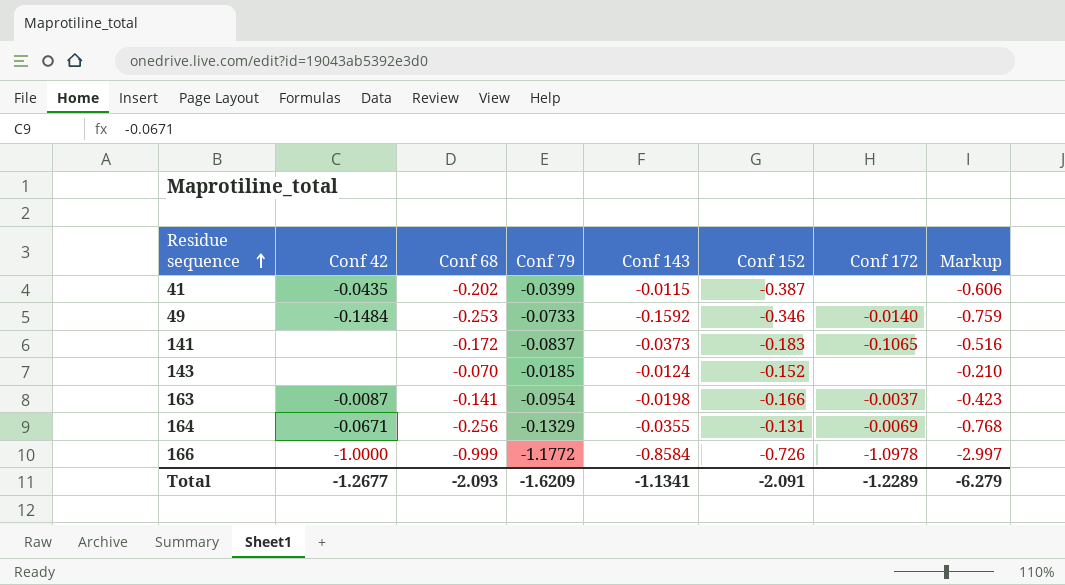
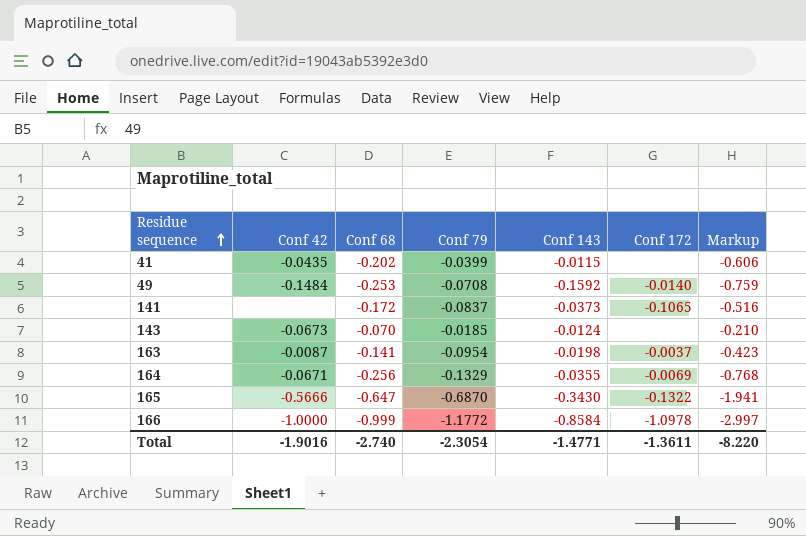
column Conf 152 | position: 6 -> none
49 | Conf 79: -0.0733 -> -0.0708
143 | Conf 42: none -> -0.0673
row 165: none -> -0.5666 | -0.647 | -0.6870 | -0.3430 | -0.1322 | -1.941
Total | Conf 42: -1.2677 -> -1.9016
Total | Conf 68: -2.093 -> -2.740
Total | Conf 79: -1.6209 -> -2.3054
Total | Conf 143: -1.1341 -> -1.4771
Total | Conf 172: -1.2289 -> -1.3611
Total | Markup: -6.279 -> -8.220

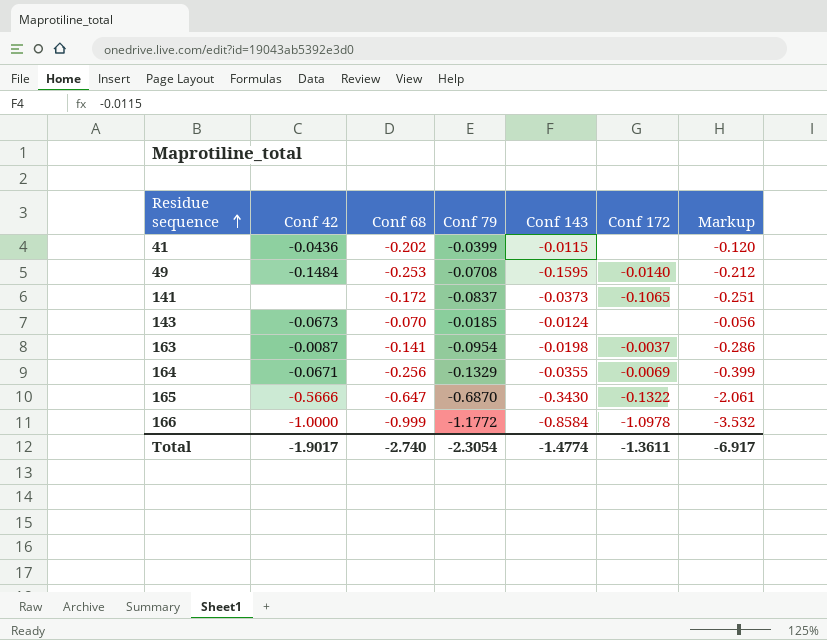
column Markup | formula: [Conf 68] * 3 -> [Conf 79] * 3
41 | Conf 42: -0.0435 -> -0.0436
49 | Conf 143: -0.1592 -> -0.1595
Total | Conf 42: -1.9016 -> -1.9017
Total | Conf 143: -1.4771 -> -1.4774
Total | Markup: -8.220 -> -6.917

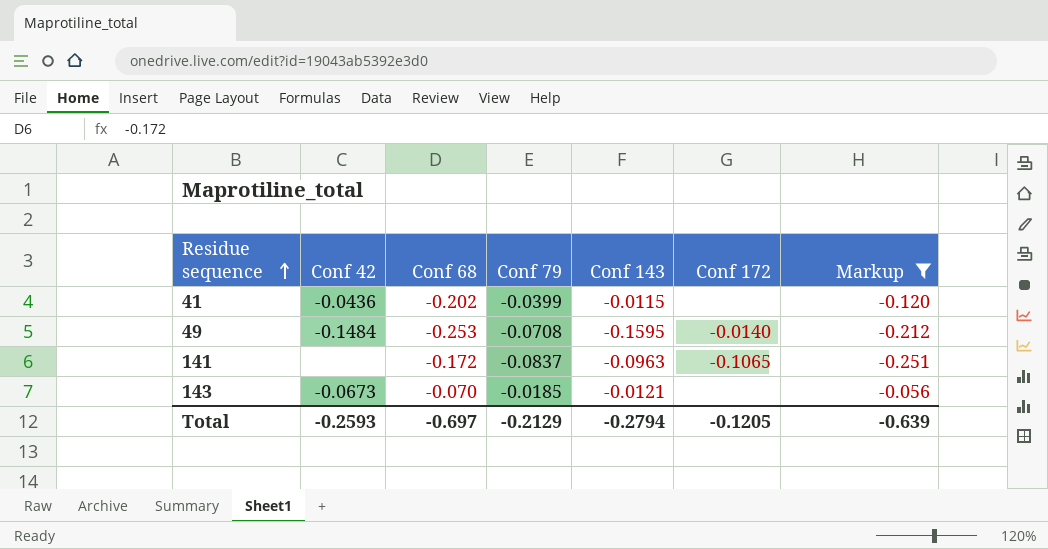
filter: none -> Markup >= -0.251
141 | Conf 143: -0.0373 -> -0.0963
143 | Conf 143: -0.0124 -> -0.0121
Total | Conf 42: -1.9017 -> -0.2593
Total | Conf 68: -2.740 -> -0.697
Total | Conf 79: -2.3054 -> -0.2129
Total | Conf 143: -1.4774 -> -0.2794
Total | Conf 172: -1.3611 -> -0.1205
Total | Markup: -6.917 -> -0.639

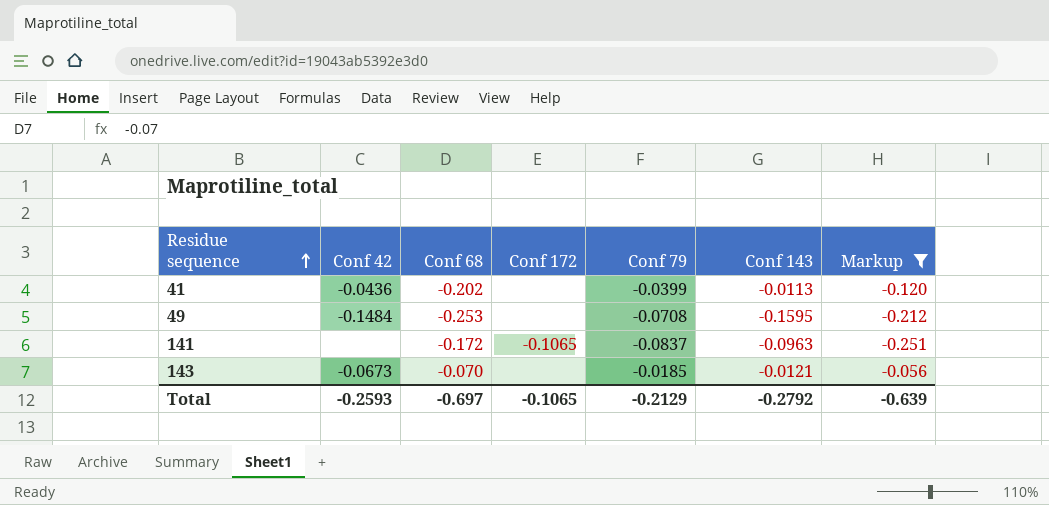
column Conf 172 | position: 6 -> 4
41 | Conf 143: -0.0115 -> -0.0113
49 | Conf 172: -0.0140 -> none
Total | Conf 172: -0.1205 -> -0.1065
Total | Conf 143: -0.2794 -> -0.2792

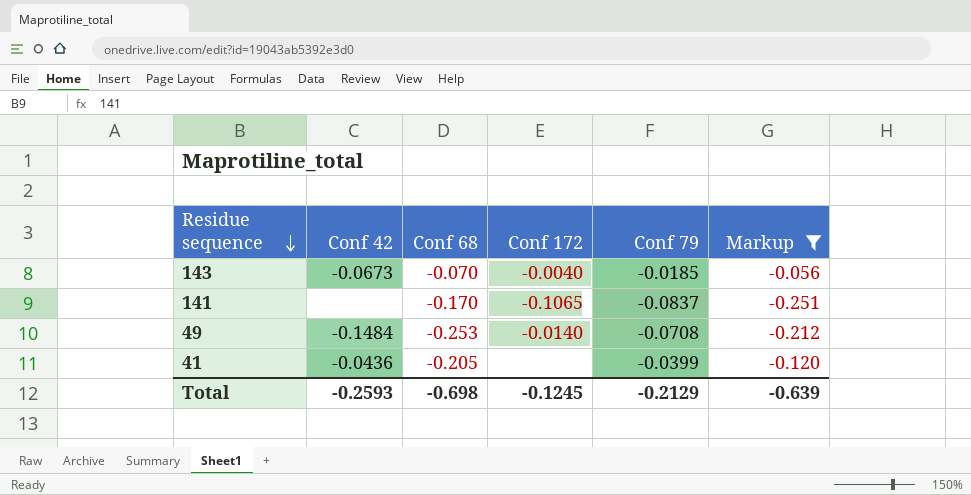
row order: Residue sequence ascending -> Residue sequence descending
column Conf 143 | position: 6 -> none
143 | Conf 172: none -> -0.0040
141 | Conf 68: -0.172 -> -0.170
49 | Conf 172: none -> -0.0140
41 | Conf 68: -0.202 -> -0.205
Total | Conf 68: -0.697 -> -0.698
Total | Conf 172: -0.1065 -> -0.1245

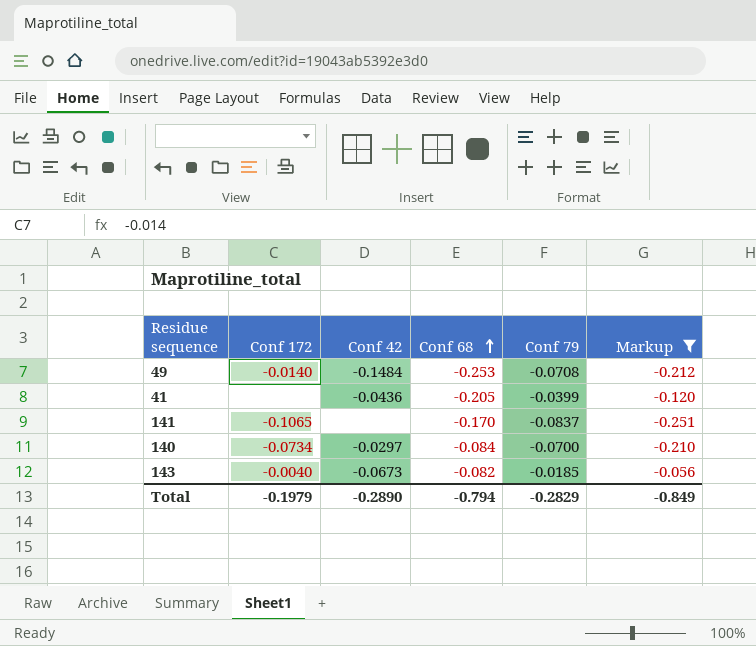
row order: Residue sequence descending -> Conf 68 ascending
column Conf 172 | position: 4 -> 2
row 140: none -> -0.0734 | -0.0297 | -0.084 | -0.0700 | -0.210
143 | Conf 68: -0.070 -> -0.082
Total | Conf 172: -0.1245 -> -0.1979
Total | Conf 42: -0.2593 -> -0.2890
Total | Conf 68: -0.698 -> -0.794
Total | Conf 79: -0.2129 -> -0.2829
Total | Markup: -0.639 -> -0.849

